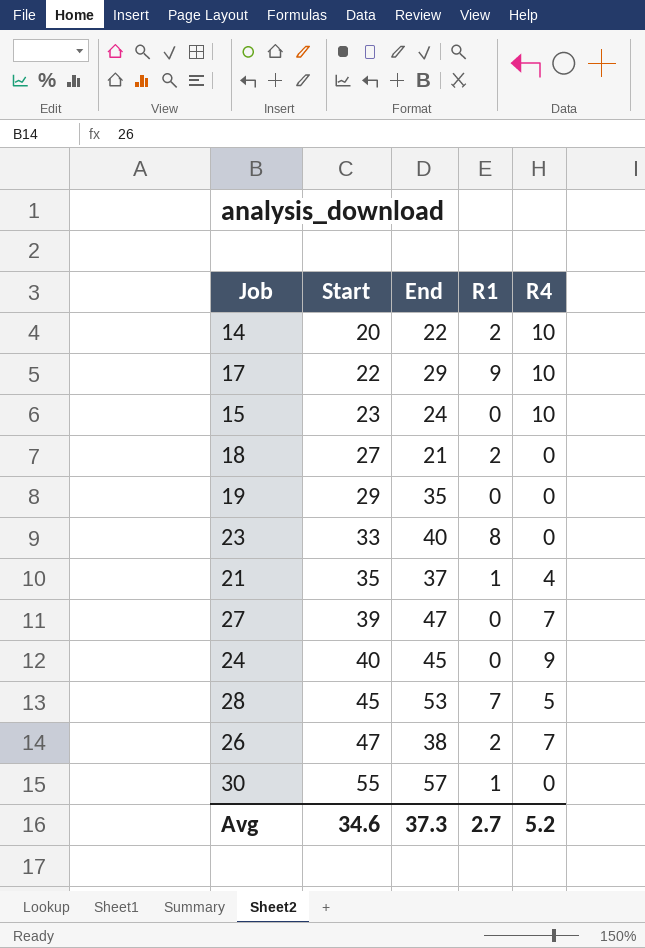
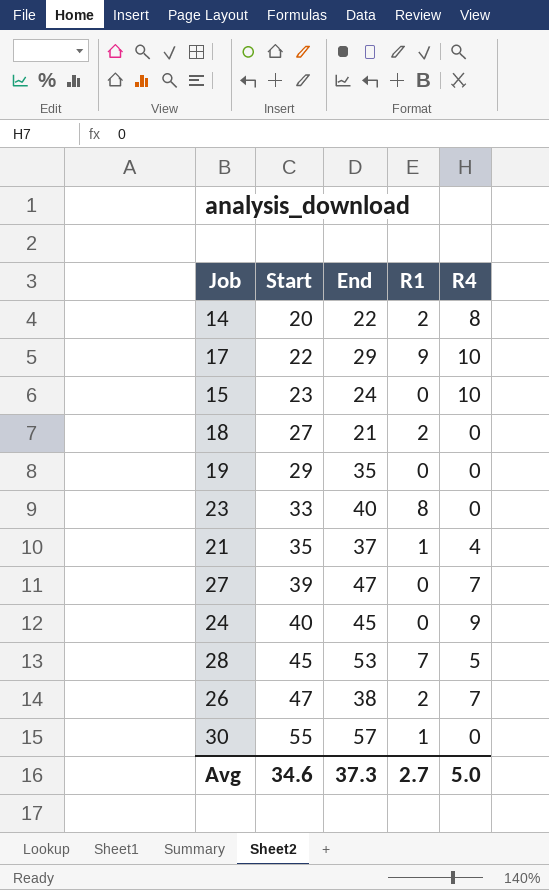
14 | R4: 10 -> 8
Avg | R4: 5.2 -> 5.0

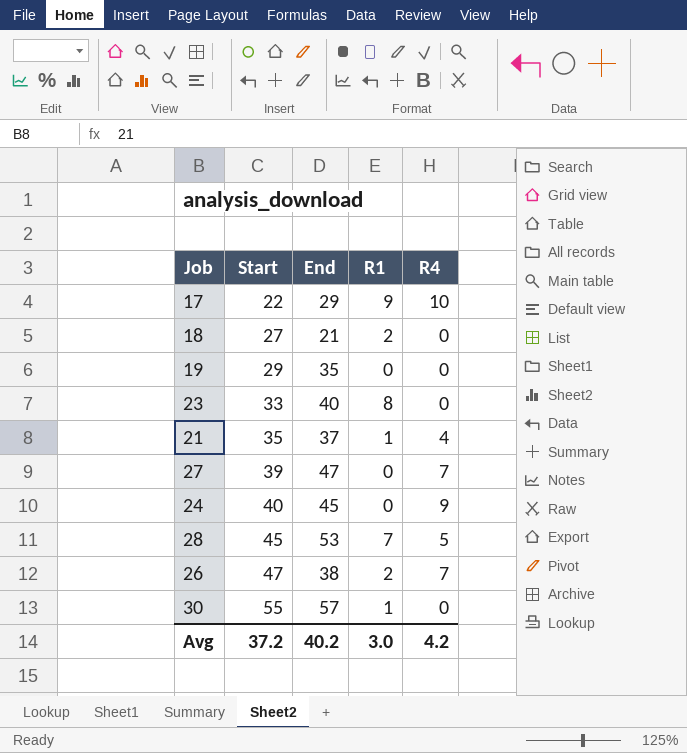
row 14: 20 | 22 | 2 | 8 -> none
row 15: 23 | 24 | 0 | 10 -> none
Avg | Start: 34.6 -> 37.2
Avg | End: 37.3 -> 40.2
Avg | R1: 2.7 -> 3.0
Avg | R4: 5.0 -> 4.2

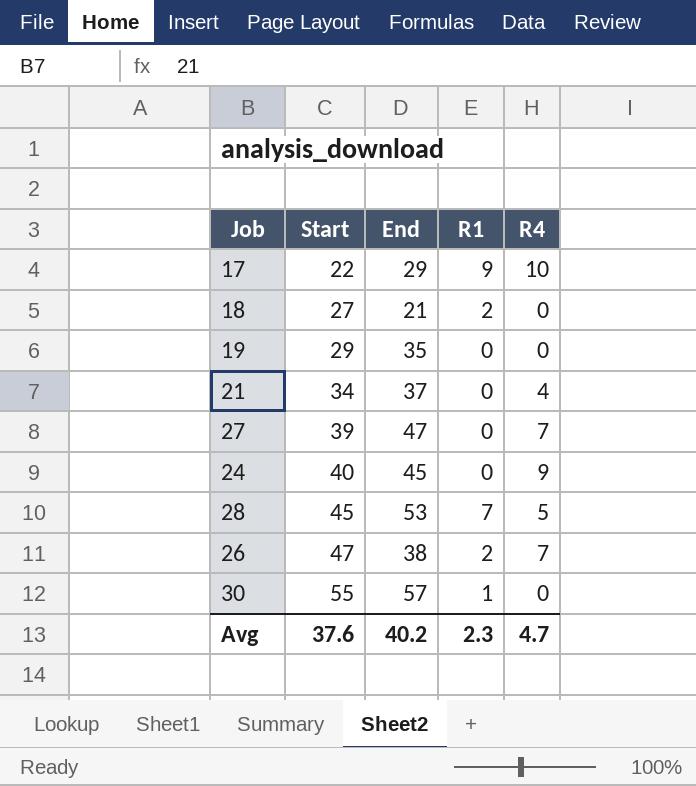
row 23: 33 | 40 | 8 | 0 -> none
21 | Start: 35 -> 34
21 | R1: 1 -> 0
Avg | Start: 37.2 -> 37.6
Avg | R1: 3.0 -> 2.3
Avg | R4: 4.2 -> 4.7

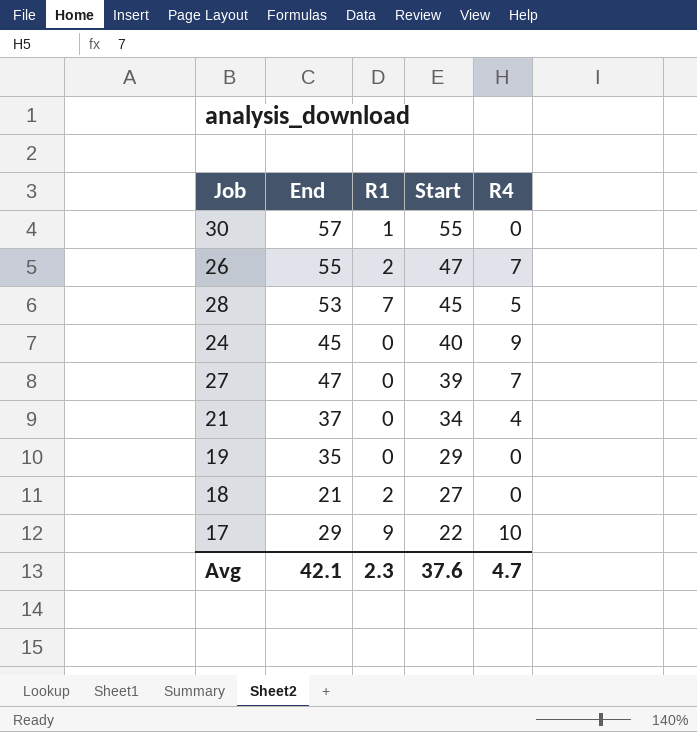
row order: Start ascending -> Start descending
column Start | position: 2 -> 4
26 | End: 38 -> 55
Avg | End: 40.2 -> 42.1

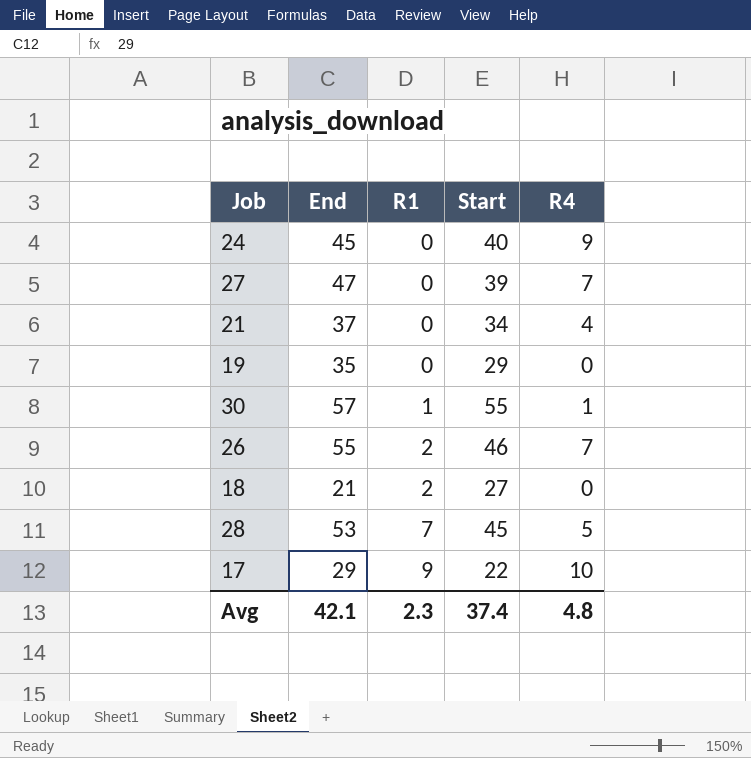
row order: Start descending -> R1 ascending
30 | R4: 0 -> 1
26 | Start: 47 -> 46
Avg | Start: 37.6 -> 37.4
Avg | R4: 4.7 -> 4.8

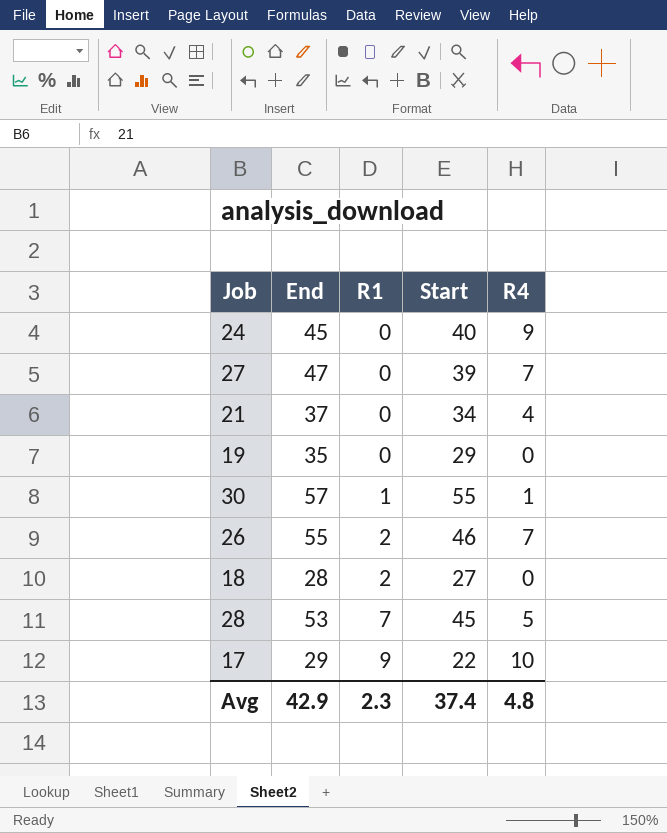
18 | End: 21 -> 28
Avg | End: 42.1 -> 42.9

